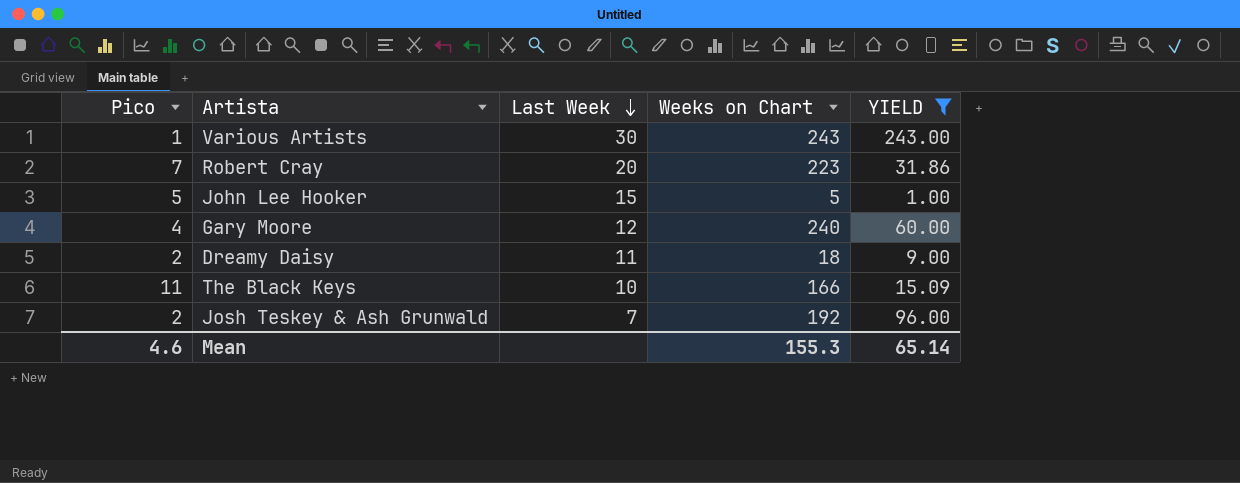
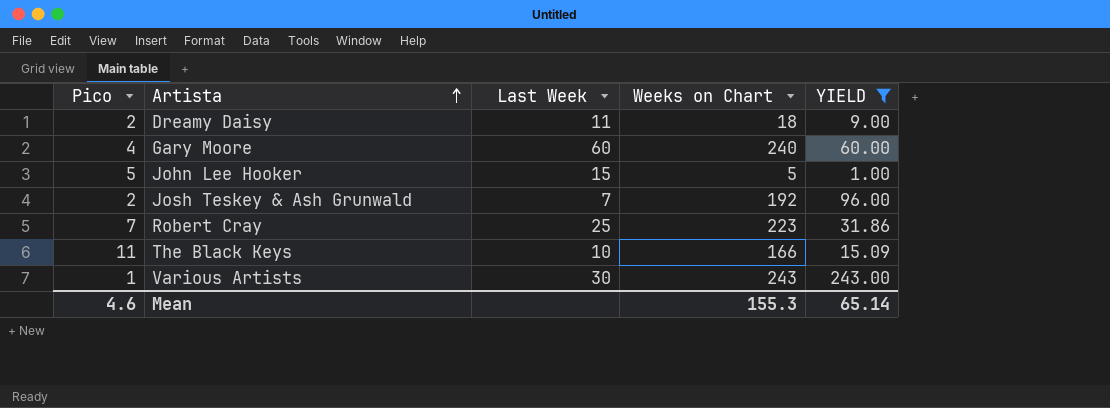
row order: Last Week descending -> Artista ascending
Gary Moore | Last Week: 12 -> 60
Robert Cray | Last Week: 20 -> 25

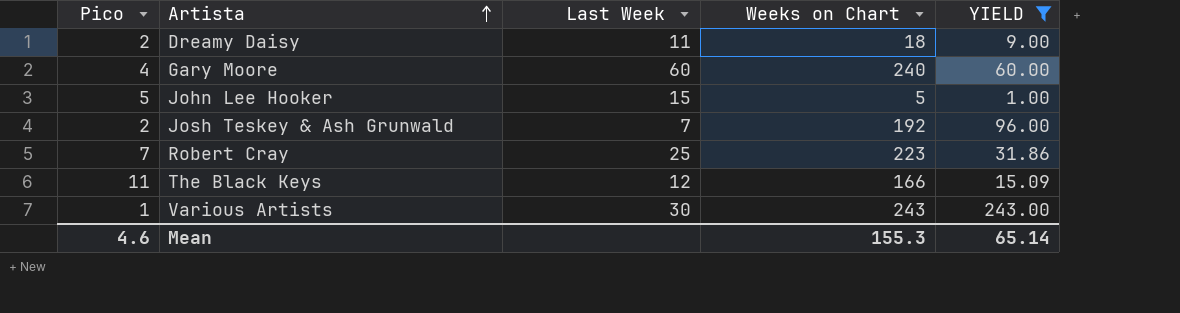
The Black Keys | Last Week: 10 -> 12

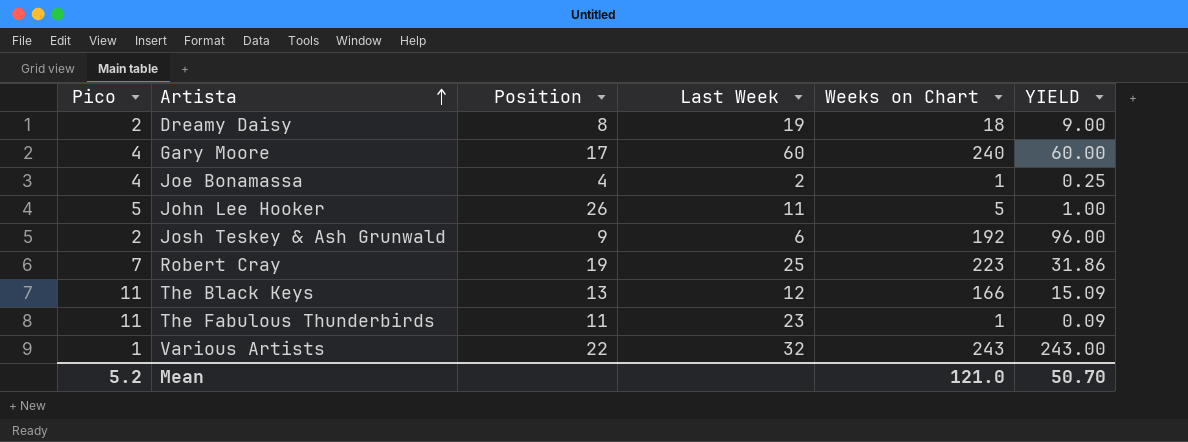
filter: YIELD >= 1.00 -> none
column Position | position: none -> 3
Dreamy Daisy | Last Week: 11 -> 19
John Lee Hooker | Last Week: 15 -> 11
Josh Teskey & Ash Grunwald | Last Week: 7 -> 6
Various Artists | Last Week: 30 -> 32
Mean | Pico: 4.6 -> 5.2
Mean | Weeks on Chart: 155.3 -> 121.0
Mean | YIELD: 65.14 -> 50.70

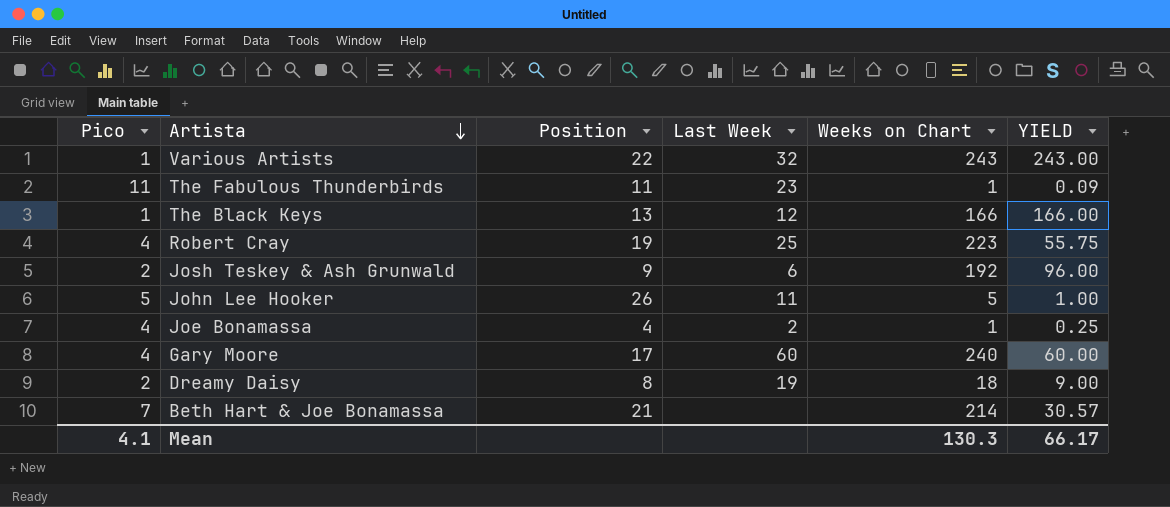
row order: Artista ascending -> Artista descending
The Black Keys | Pico: 11 -> 1
The Black Keys | YIELD: 15.09 -> 166.00
Robert Cray | Pico: 7 -> 4
Robert Cray | YIELD: 31.86 -> 55.75
row Beth Hart & Joe Bonamassa: none -> 7 | 21 | none | 214 | 30.57
Mean | Pico: 5.2 -> 4.1
Mean | Weeks on Chart: 121.0 -> 130.3
Mean | YIELD: 50.70 -> 66.17

